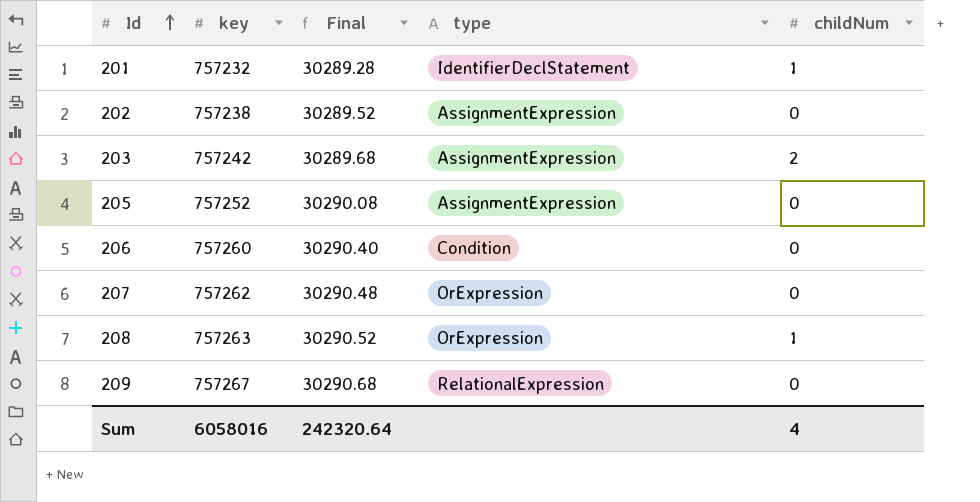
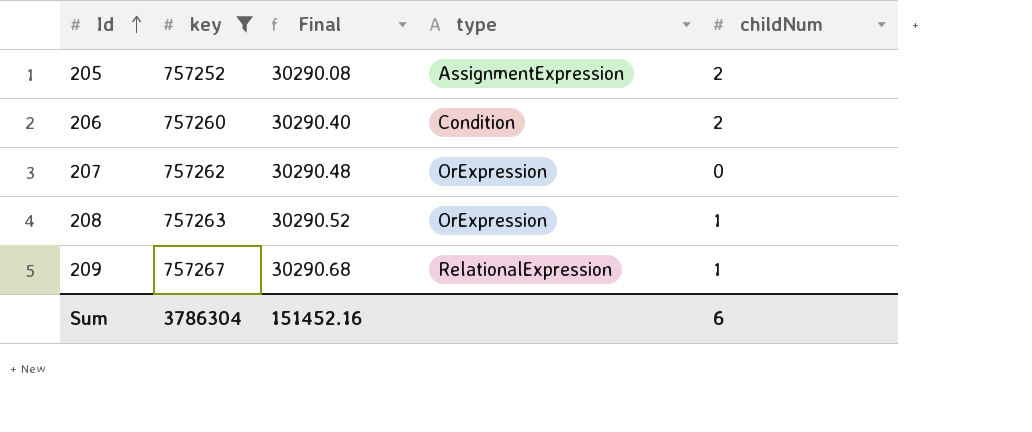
filter: none -> key >= 757252
205 | childNum: 0 -> 2
206 | childNum: 0 -> 2
209 | childNum: 0 -> 1
Sum | key: 6058016 -> 3786304
Sum | Final: 242320.64 -> 151452.16
Sum | childNum: 4 -> 6

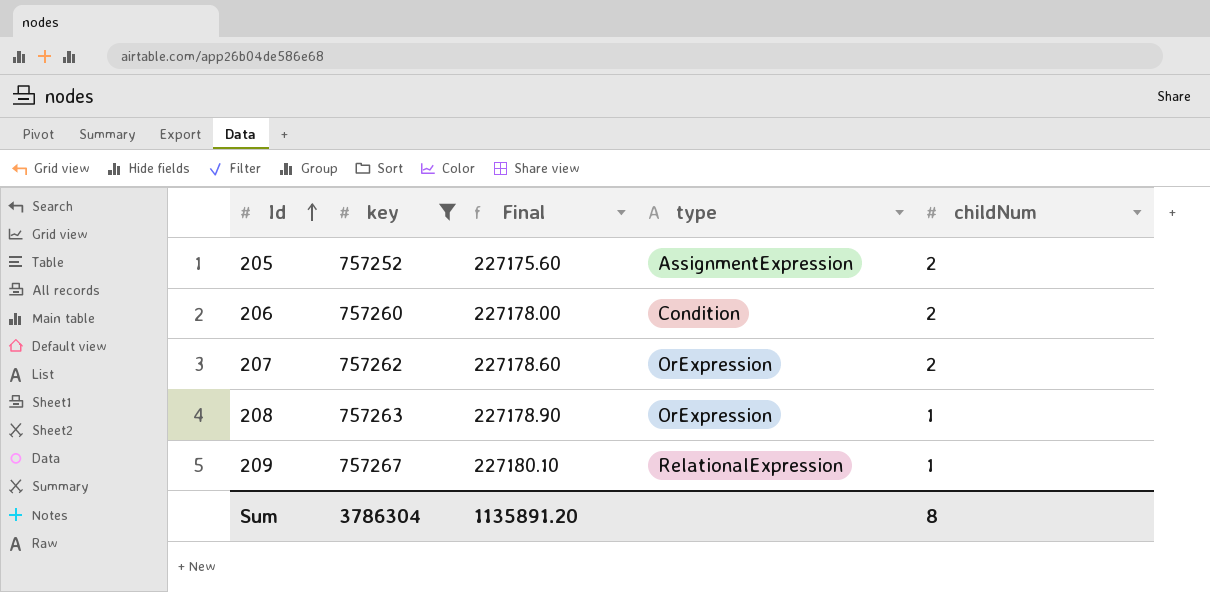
column Final | formula: [key] * 0.04 -> [key] * 0.3
207 | childNum: 0 -> 2
Sum | Final: 151452.16 -> 1135891.20
Sum | childNum: 6 -> 8

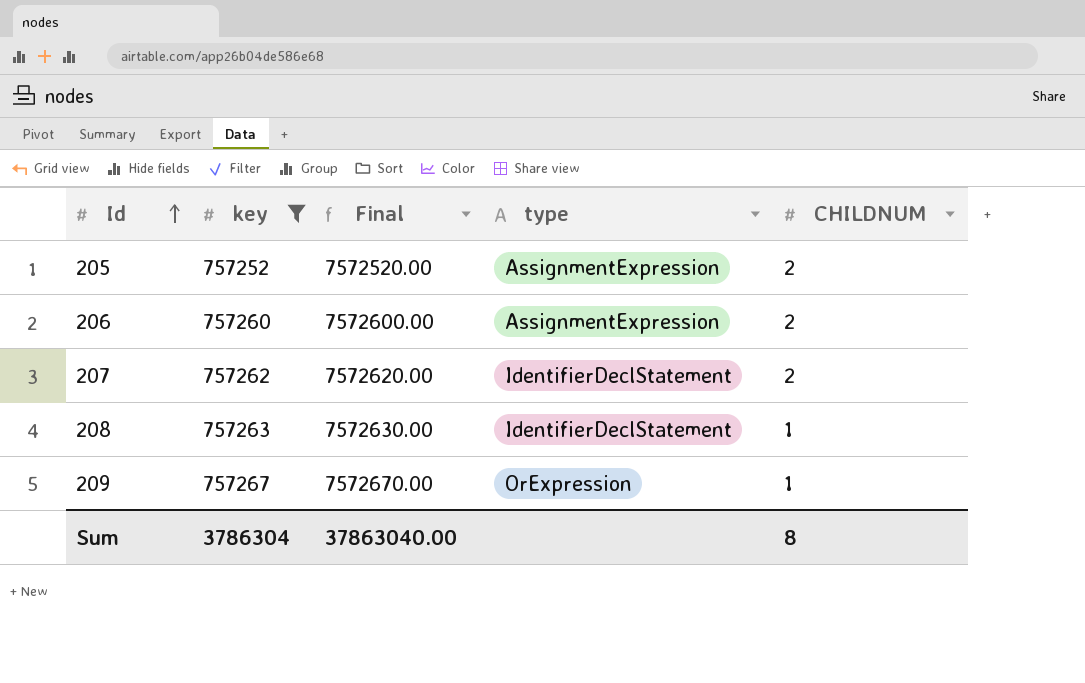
column Final | formula: [key] * 0.3 -> [key] * 10
column name: childNum -> CHILDNUM
206 | type: Condition -> AssignmentExpression
207 | type: OrExpression -> IdentifierDeclStatement
208 | type: OrExpression -> IdentifierDeclStatement
209 | type: RelationalExpression -> OrExpression
Sum | Final: 1135891.20 -> 37863040.00

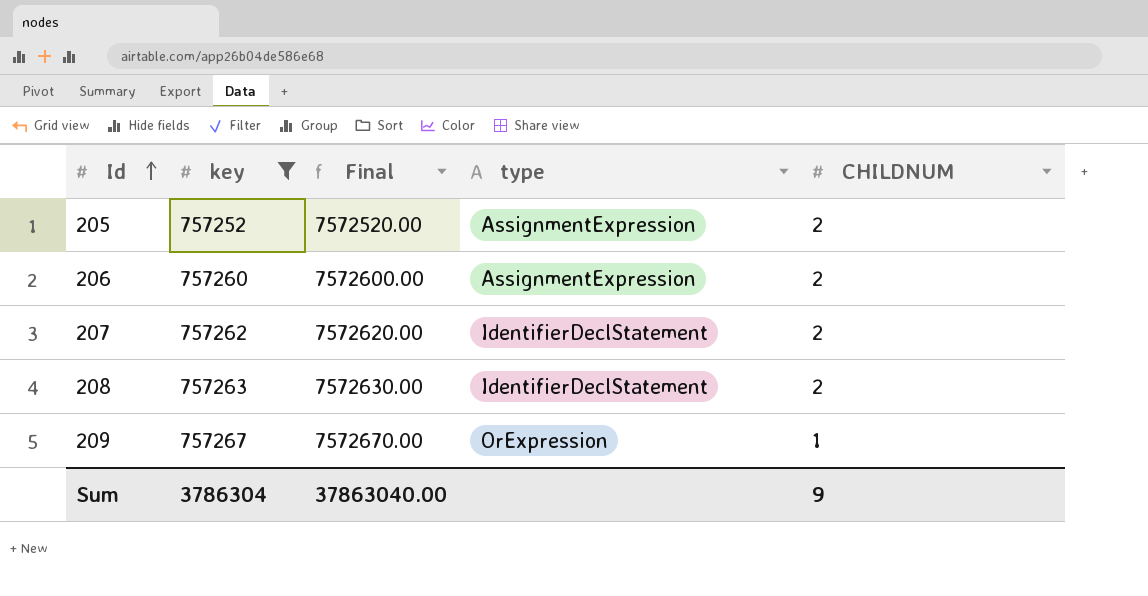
208 | CHILDNUM: 1 -> 2
Sum | CHILDNUM: 8 -> 9

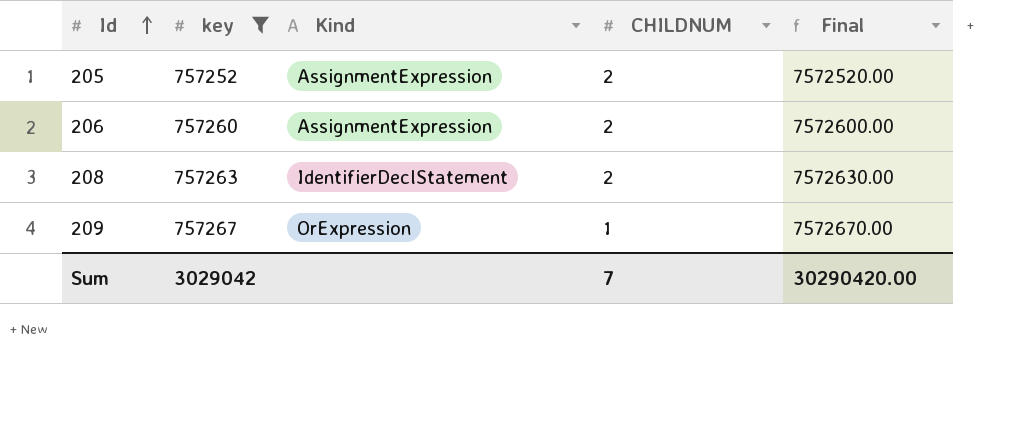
column name: type -> Kind
column Final | position: 3 -> 5
row 207: 757262 | 7572620.00 | IdentifierDeclStatement | 2 -> none
Sum | key: 3786304 -> 3029042
Sum | CHILDNUM: 9 -> 7
Sum | Final: 37863040.00 -> 30290420.00

